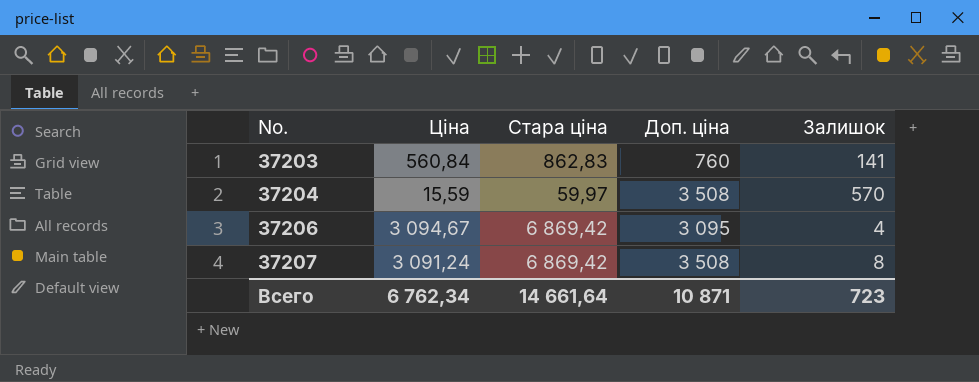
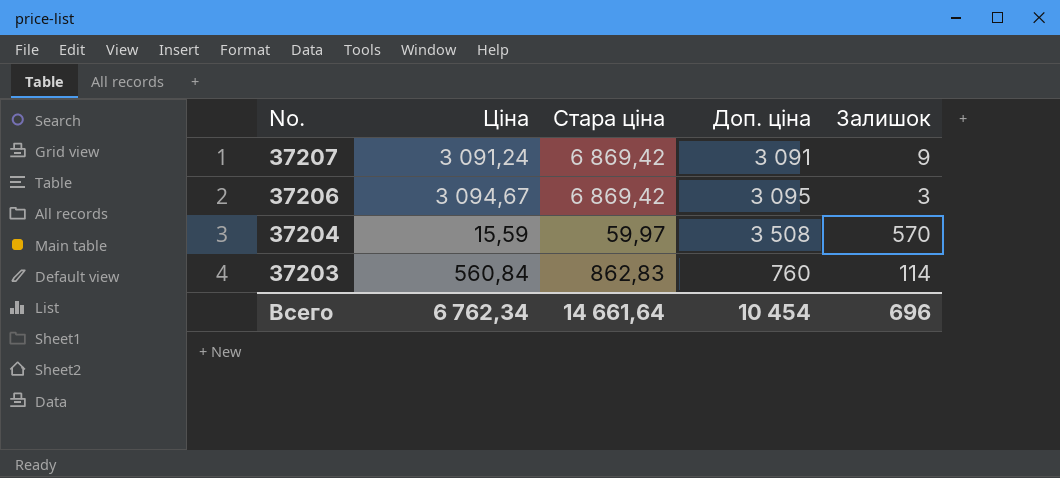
row order: No. ascending -> No. descending
37207 | Доп. ціна: 3 508 -> 3 091
37207 | Залишок: 8 -> 9
37206 | Залишок: 4 -> 3
37203 | Залишок: 141 -> 114
Всего | Доп. ціна: 10 871 -> 10 454
Всего | Залишок: 723 -> 696

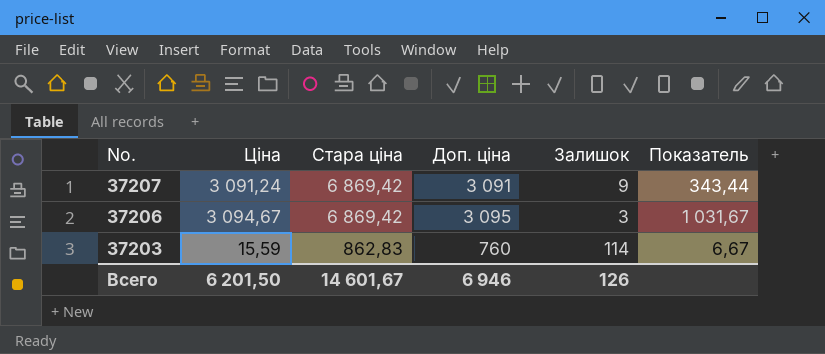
column Показатель | formula: none -> [Доп. ціна] / [Залишок]
row 37204: 15,59 | 59,97 | 3 508 | 570 -> none
37203 | Ціна: 560,84 -> 15,59
Всего | Ціна: 6 762,34 -> 6 201,50
Всего | Стара ціна: 14 661,64 -> 14 601,67
Всего | Доп. ціна: 10 454 -> 6 946
Всего | Залишок: 696 -> 126

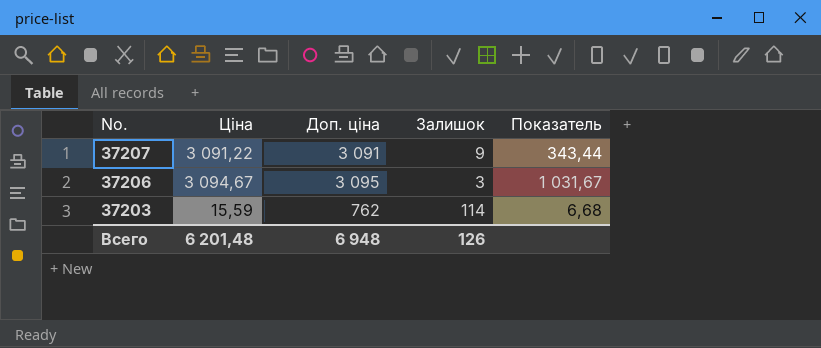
column Стара ціна | position: 3 -> none
37207 | Ціна: 3 091,24 -> 3 091,22
37203 | Доп. ціна: 760 -> 762
37203 | Показатель: 6,67 -> 6,68
Всего | Ціна: 6 201,50 -> 6 201,48
Всего | Доп. ціна: 6 946 -> 6 948

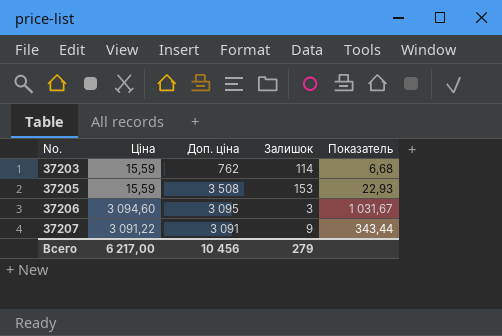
row order: No. descending -> No. ascending
row 37205: none -> 15,59 | 3 508 | 153 | 22,93
37206 | Ціна: 3 094,67 -> 3 094,60
Всего | Ціна: 6 201,48 -> 6 217,00
Всего | Доп. ціна: 6 948 -> 10 456
Всего | Залишок: 126 -> 279

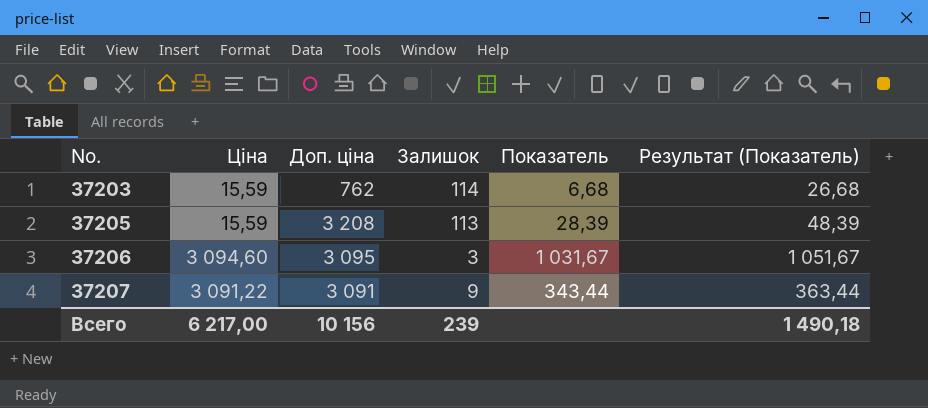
column Результат (Показатель) | formula: none -> [Показатель] + 20
37205 | Доп. ціна: 3 508 -> 3 208
37205 | Залишок: 153 -> 113
37205 | Показатель: 22,93 -> 28,39
Всего | Доп. ціна: 10 456 -> 10 156
Всего | Залишок: 279 -> 239

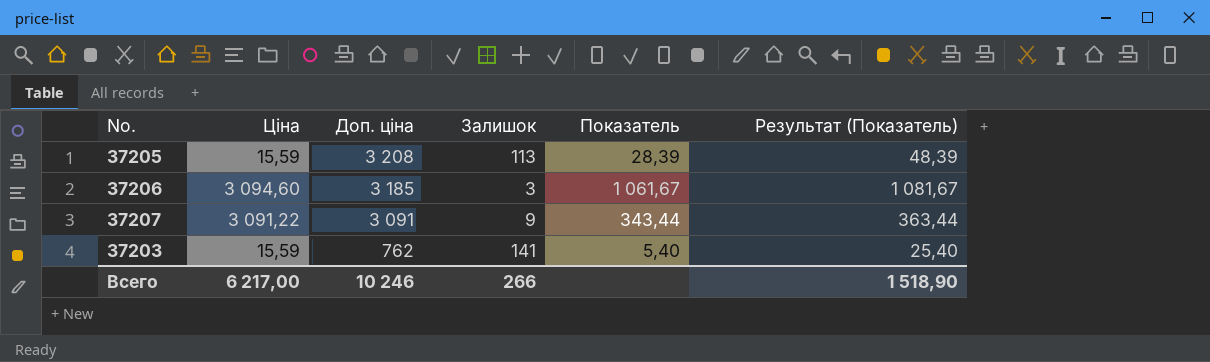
row order: No. ascending -> Доп. ціна descending
37206 | Доп. ціна: 3 095 -> 3 185
37206 | Показатель: 1 031,67 -> 1 061,67
37206 | Результат (Показатель): 1 051,67 -> 1 081,67
37203 | Залишок: 114 -> 141
37203 | Показатель: 6,68 -> 5,40
37203 | Результат (Показатель): 26,68 -> 25,40
Всего | Доп. ціна: 10 156 -> 10 246
Всего | Залишок: 239 -> 266
Всего | Результат (Показатель): 1 490,18 -> 1 518,90

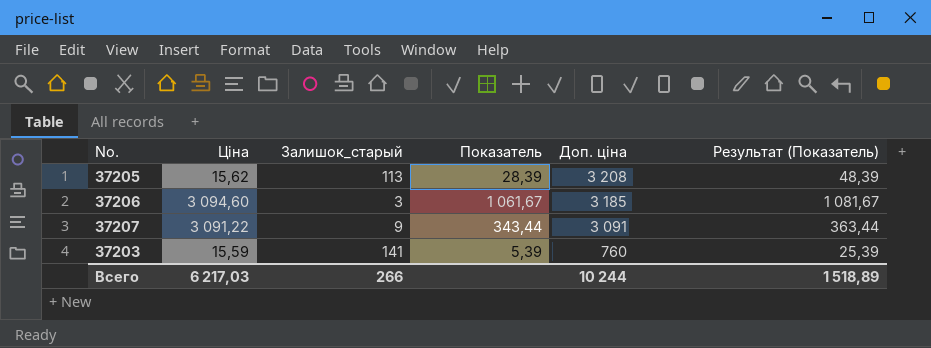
column name: Залишок -> Залишок_старый
column Доп. ціна | position: 3 -> 5
37205 | Ціна: 15,59 -> 15,62
37203 | Показатель: 5,40 -> 5,39
37203 | Доп. ціна: 762 -> 760
37203 | Результат (Показатель): 25,40 -> 25,39
Всего | Ціна: 6 217,00 -> 6 217,03
Всего | Доп. ціна: 10 246 -> 10 244
Всего | Результат (Показатель): 1 518,90 -> 1 518,89

